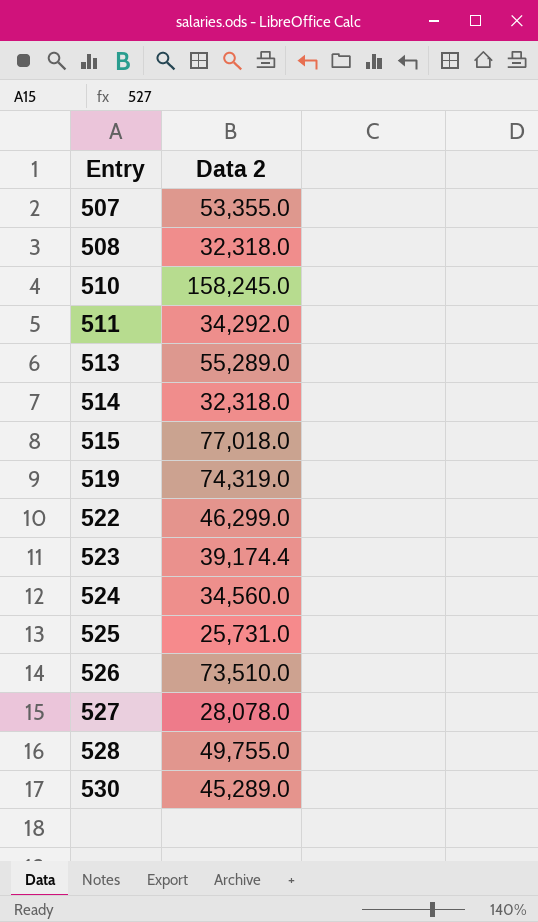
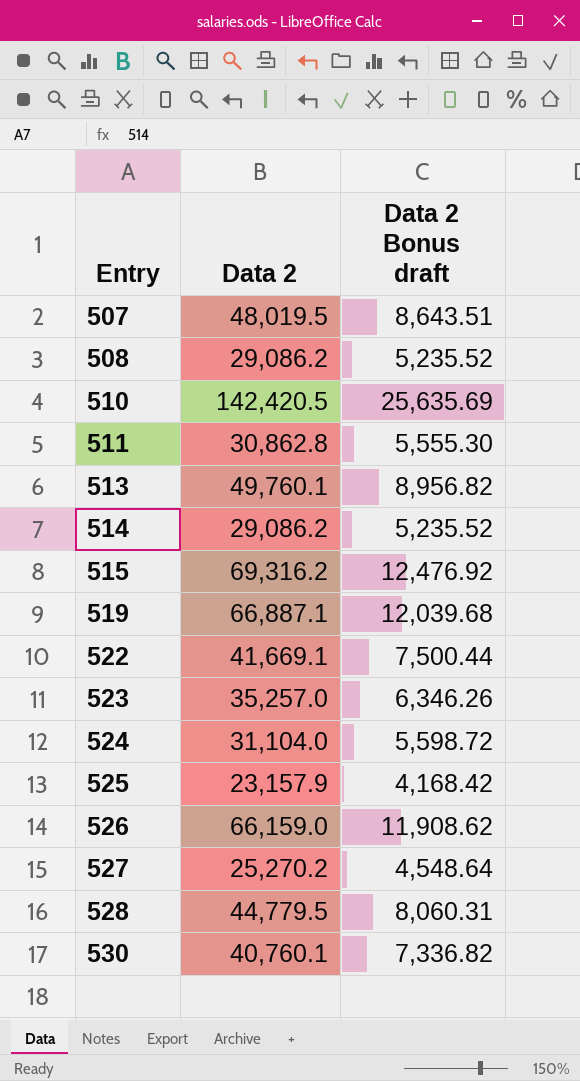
column Data 2 Bonus draft | formula: none -> [Data 2] * 0.18
507 | Data 2: 53,355.0 -> 48,019.5
508 | Data 2: 32,318.0 -> 29,086.2
510 | Data 2: 158,245.0 -> 142,420.5
511 | Data 2: 34,292.0 -> 30,862.8
513 | Data 2: 55,289.0 -> 49,760.1
514 | Data 2: 32,318.0 -> 29,086.2
515 | Data 2: 77,018.0 -> 69,316.2
519 | Data 2: 74,319.0 -> 66,887.1
522 | Data 2: 46,299.0 -> 41,669.1
523 | Data 2: 39,174.4 -> 35,257.0
524 | Data 2: 34,560.0 -> 31,104.0
525 | Data 2: 25,731.0 -> 23,157.9
526 | Data 2: 73,510.0 -> 66,159.0
527 | Data 2: 28,078.0 -> 25,270.2
528 | Data 2: 49,755.0 -> 44,779.5
530 | Data 2: 45,289.0 -> 40,760.1

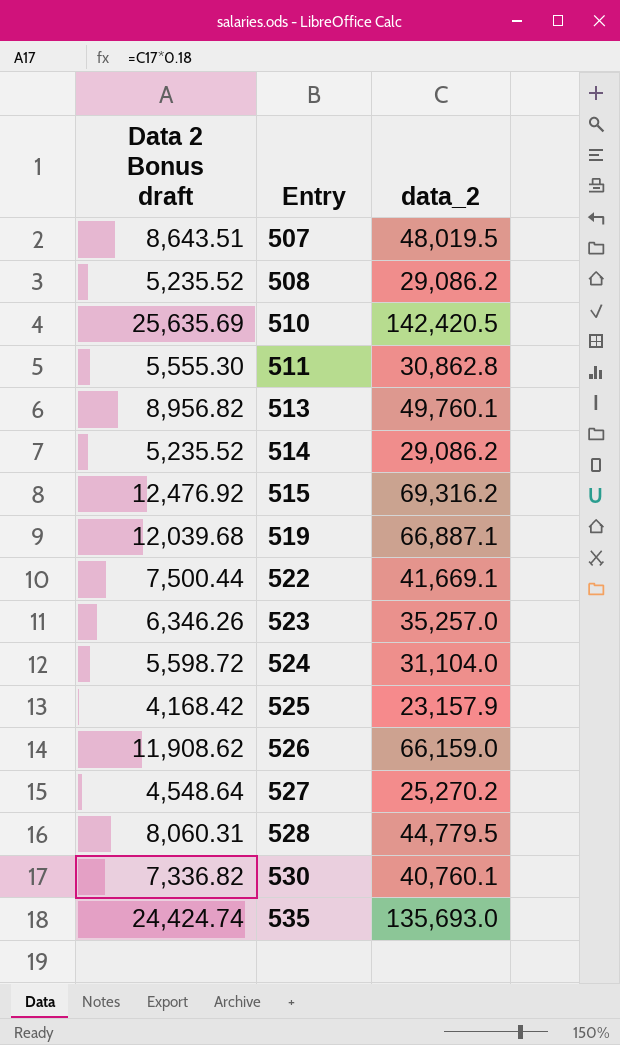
column Data 2 Bonus draft | position: 3 -> 1
column name: Data 2 -> data_2
row 535: none -> 24,424.74 | 135,693.0

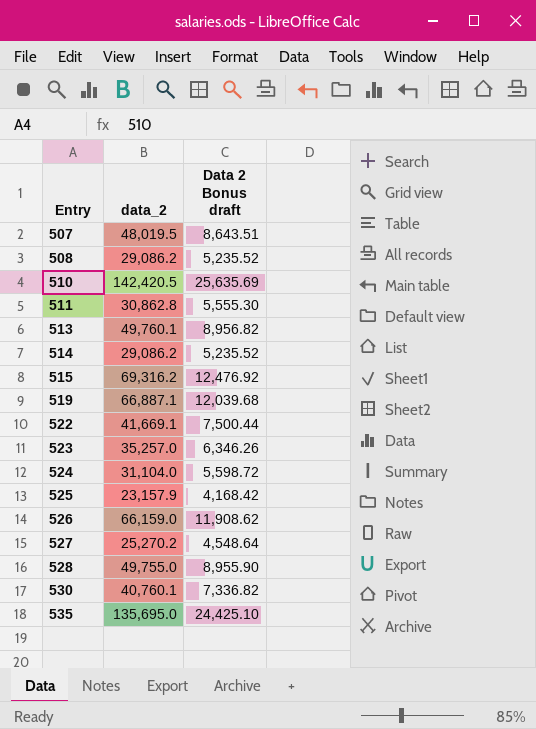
column Data 2 Bonus draft | position: 1 -> 3
528 | data_2: 44,779.5 -> 49,755.0
528 | Data 2 Bonus draft: 8,060.31 -> 8,955.90
535 | data_2: 135,693.0 -> 135,695.0
535 | Data 2 Bonus draft: 24,424.74 -> 24,425.10

